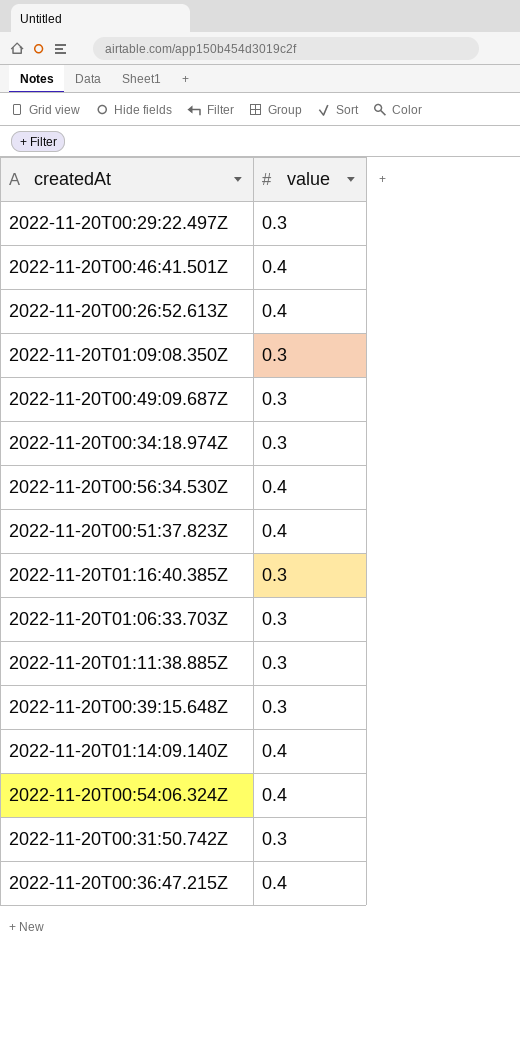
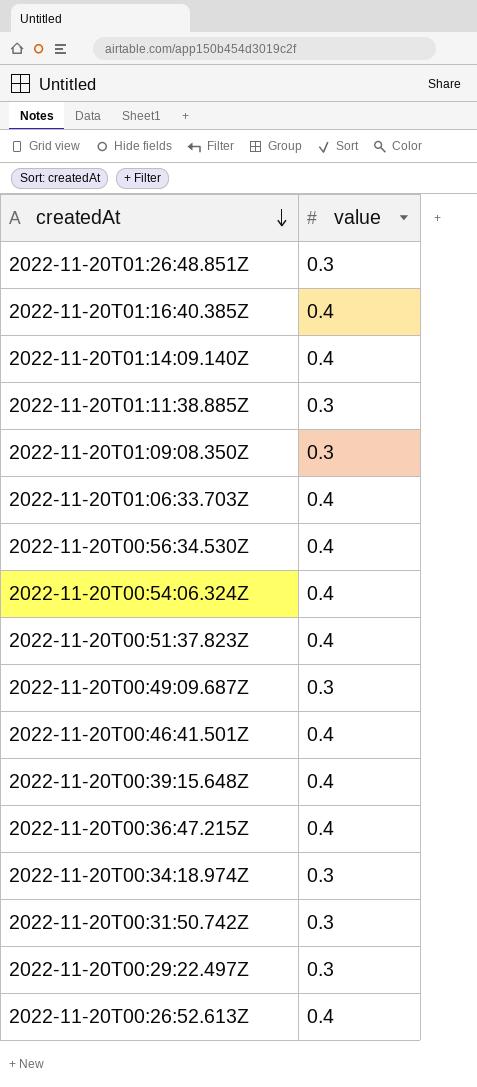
row order: none -> createdAt descending
row 2022-11-20T01:26:48.851Z: none -> 0.3
2022-11-20T01:16:40.385Z | value: 0.3 -> 0.4
2022-11-20T01:06:33.703Z | value: 0.3 -> 0.4
2022-11-20T00:39:15.648Z | value: 0.3 -> 0.4

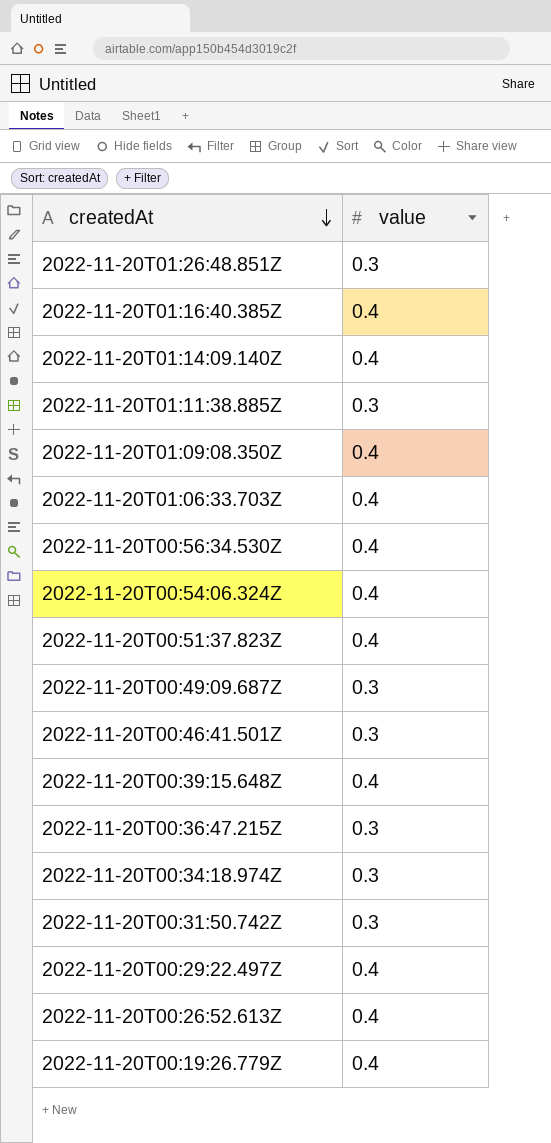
2022-11-20T01:09:08.350Z | value: 0.3 -> 0.4
2022-11-20T00:46:41.501Z | value: 0.4 -> 0.3
2022-11-20T00:36:47.215Z | value: 0.4 -> 0.3
2022-11-20T00:29:22.497Z | value: 0.3 -> 0.4
row 2022-11-20T00:19:26.779Z: none -> 0.4

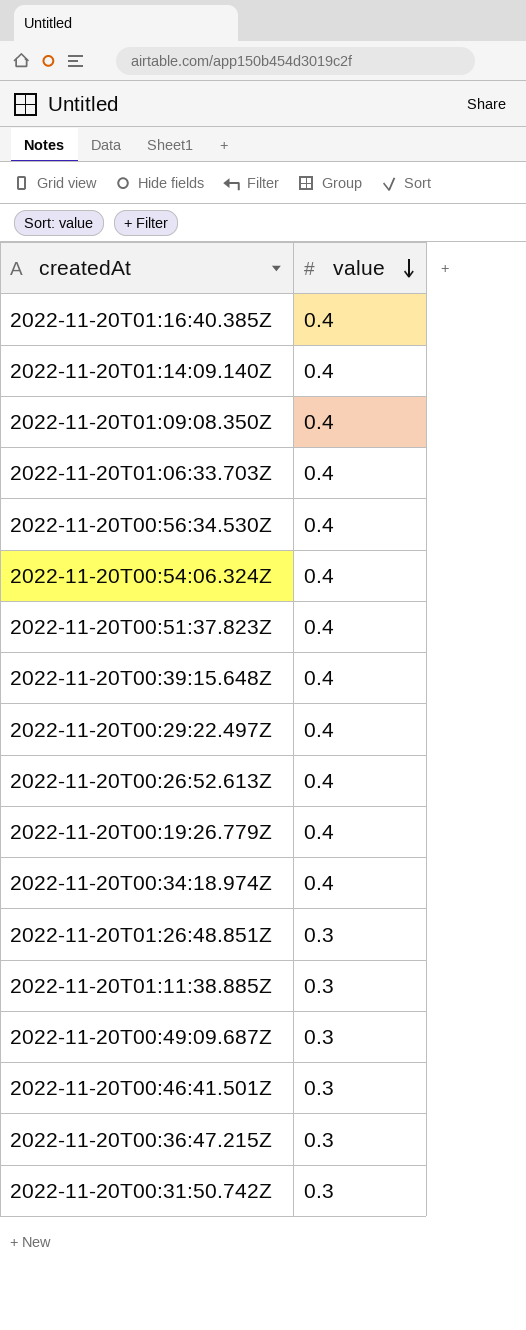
row order: createdAt descending -> value descending
2022-11-20T00:34:18.974Z | value: 0.3 -> 0.4

